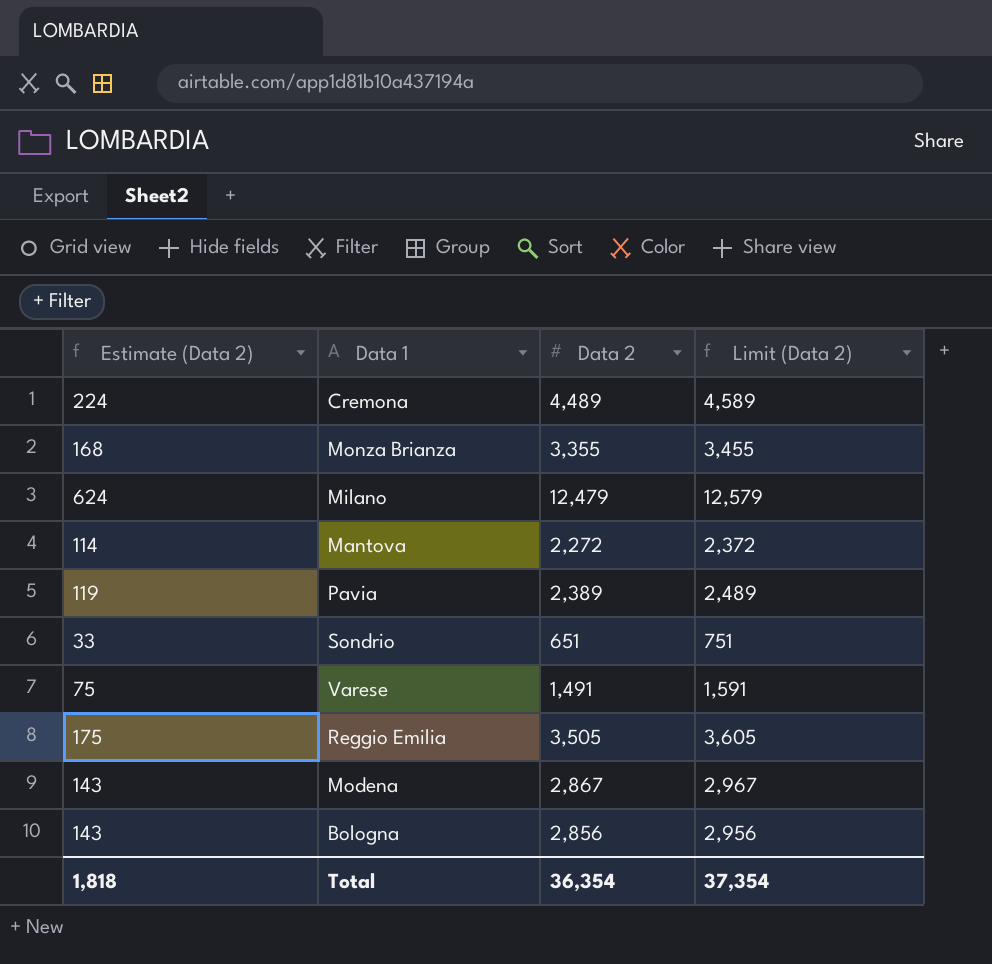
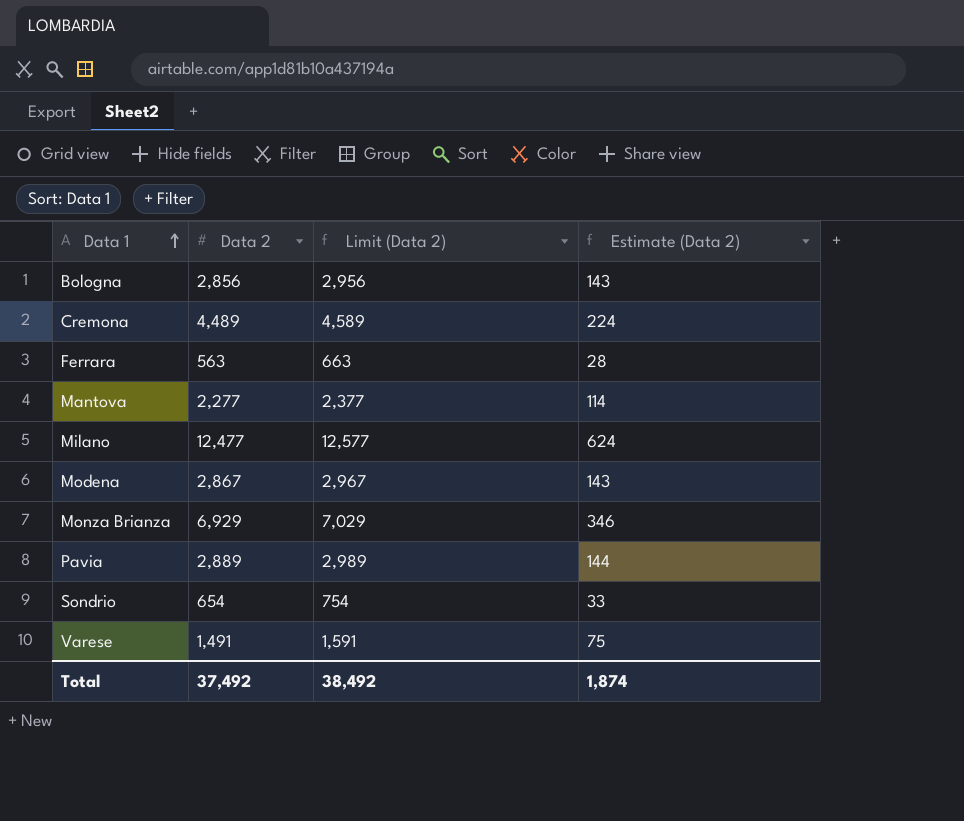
row order: none -> Data 1 ascending
column Estimate (Data 2) | position: 1 -> 4
row Reggio Emilia: 175 | 3,505 | 3,605 -> none
row Ferrara: none -> 563 | 663 | 28
Mantova | Data 2: 2,272 -> 2,277
Mantova | Limit (Data 2): 2,372 -> 2,377
Milano | Data 2: 12,479 -> 12,477
Milano | Limit (Data 2): 12,579 -> 12,577
Monza Brianza | Data 2: 3,355 -> 6,929
Monza Brianza | Limit (Data 2): 3,455 -> 7,029
Monza Brianza | Estimate (Data 2): 168 -> 346
Pavia | Data 2: 2,389 -> 2,889
Pavia | Limit (Data 2): 2,489 -> 2,989
Pavia | Estimate (Data 2): 119 -> 144
Sondrio | Data 2: 651 -> 654
Sondrio | Limit (Data 2): 751 -> 754
Total | Data 2: 36,354 -> 37,492
Total | Limit (Data 2): 37,354 -> 38,492
Total | Estimate (Data 2): 1,818 -> 1,874

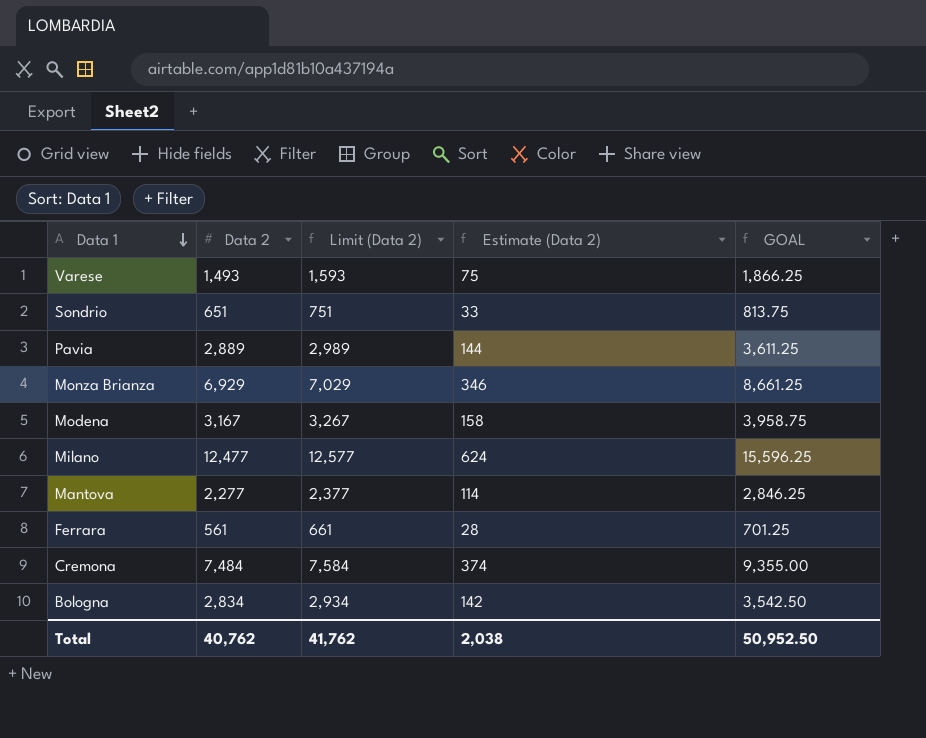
row order: Data 1 ascending -> Data 1 descending
column GOAL | formula: none -> [Data 2] * 1.25
Varese | Data 2: 1,491 -> 1,493
Varese | Limit (Data 2): 1,591 -> 1,593
Sondrio | Data 2: 654 -> 651
Sondrio | Limit (Data 2): 754 -> 751
Modena | Data 2: 2,867 -> 3,167
Modena | Limit (Data 2): 2,967 -> 3,267
Modena | Estimate (Data 2): 143 -> 158
Ferrara | Data 2: 563 -> 561
Ferrara | Limit (Data 2): 663 -> 661
Cremona | Data 2: 4,489 -> 7,484
Cremona | Limit (Data 2): 4,589 -> 7,584
Cremona | Estimate (Data 2): 224 -> 374
Bologna | Data 2: 2,856 -> 2,834
Bologna | Limit (Data 2): 2,956 -> 2,934
Bologna | Estimate (Data 2): 143 -> 142
Total | Data 2: 37,492 -> 40,762
Total | Limit (Data 2): 38,492 -> 41,762
Total | Estimate (Data 2): 1,874 -> 2,038

